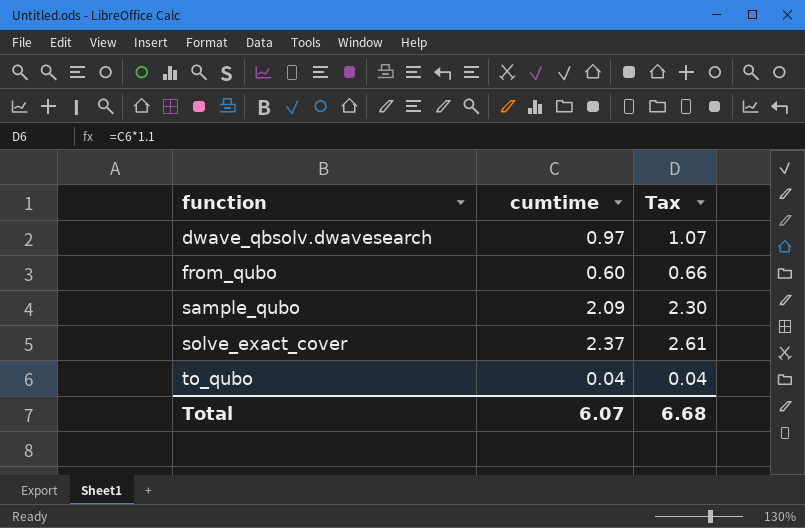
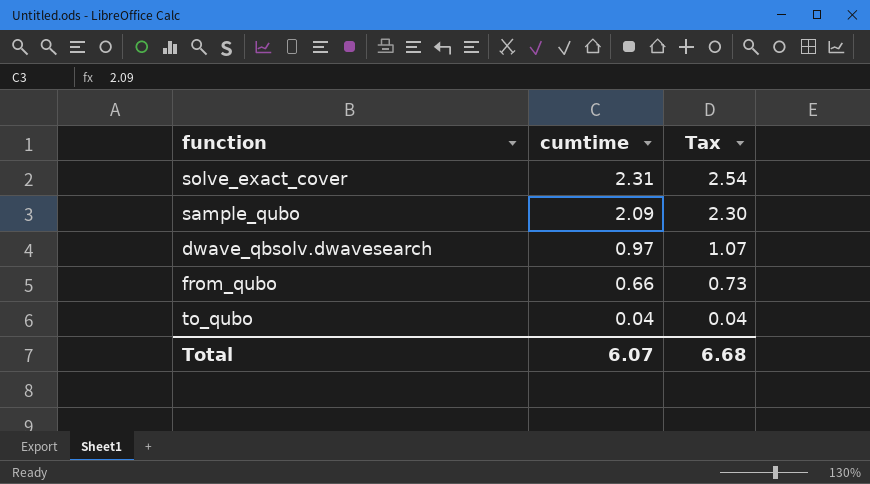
row order: function ascending -> cumtime descending
solve_exact_cover | cumtime: 2.37 -> 2.31
solve_exact_cover | Tax: 2.61 -> 2.54
from_qubo | cumtime: 0.60 -> 0.66
from_qubo | Tax: 0.66 -> 0.73

